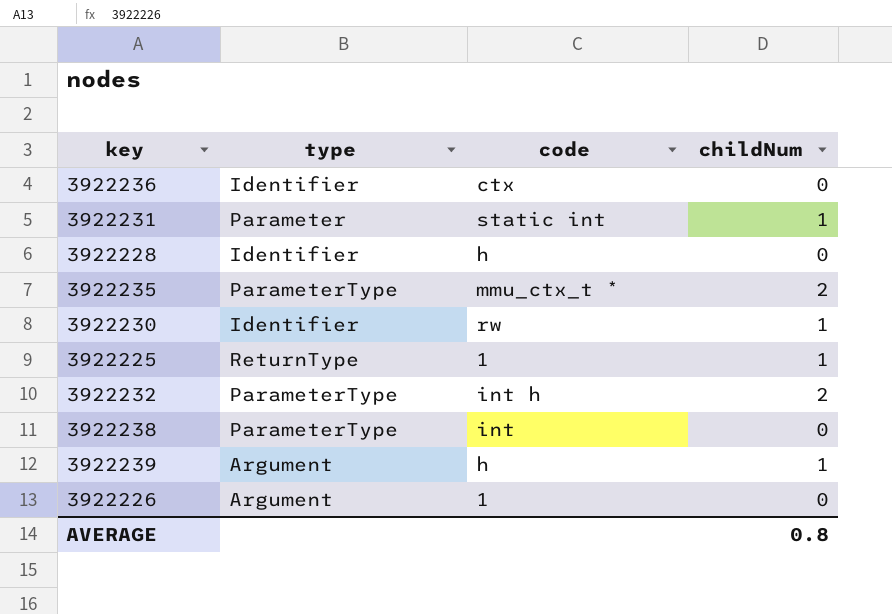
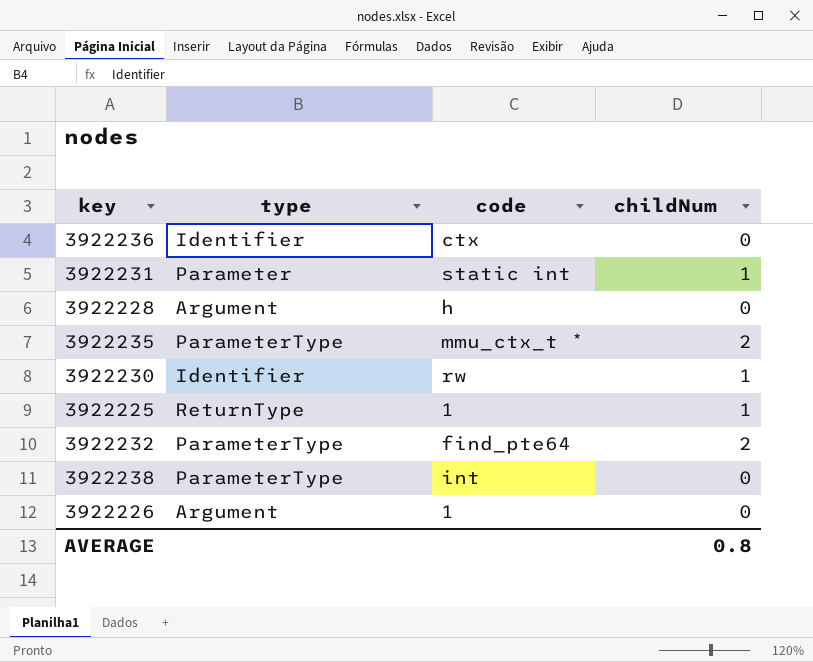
row 3922239: Argument | h | 1 -> none
3922228 | type: Identifier -> Argument
3922232 | code: int h -> find_pte64

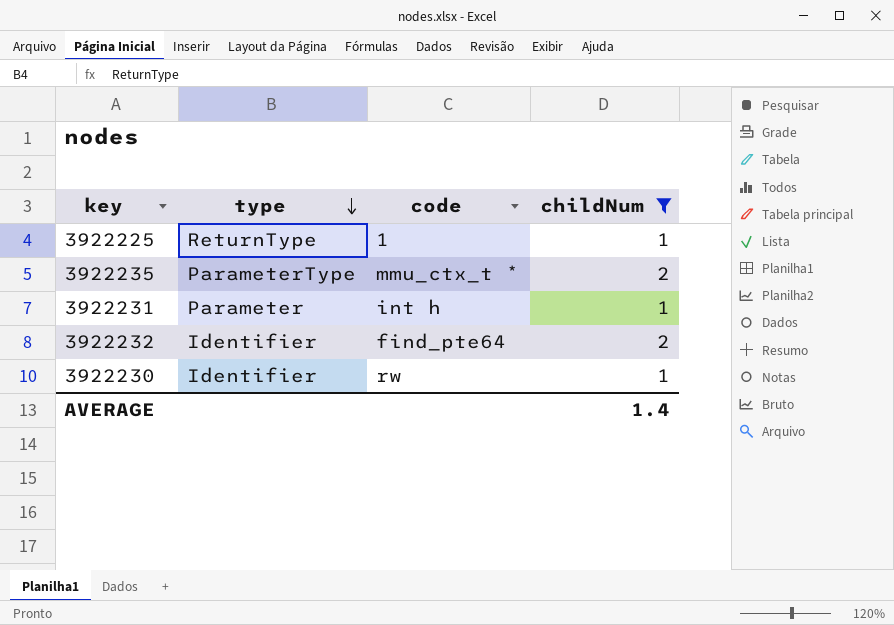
filter: none -> childNum != 0
row order: none -> type descending
3922231 | code: static int -> int h
3922232 | type: ParameterType -> Identifier
AVERAGE | childNum: 0.8 -> 1.4

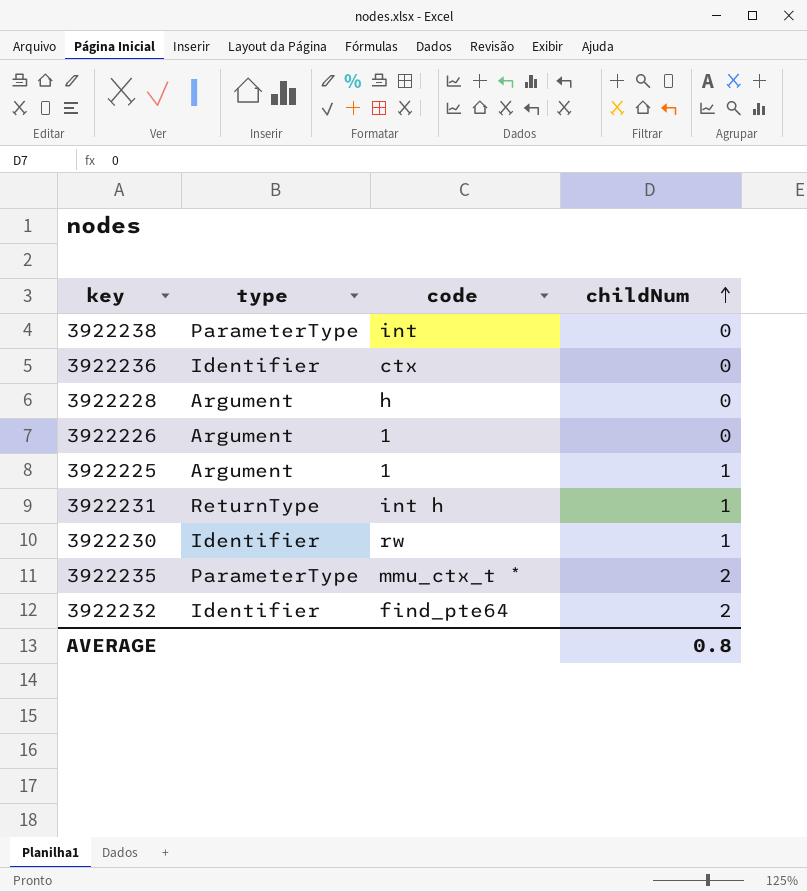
filter: childNum != 0 -> none
row order: type descending -> childNum ascending
3922225 | type: ReturnType -> Argument
3922231 | type: Parameter -> ReturnType
AVERAGE | childNum: 1.4 -> 0.8

